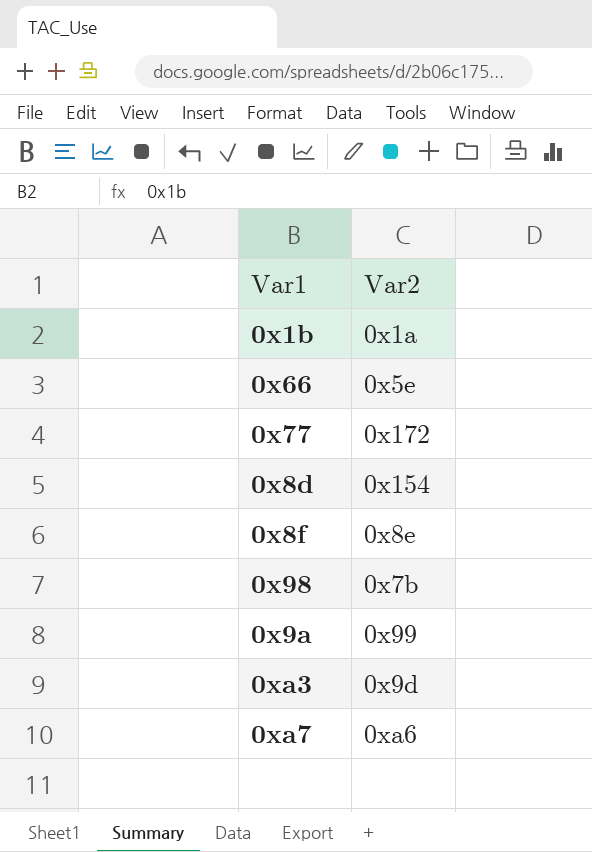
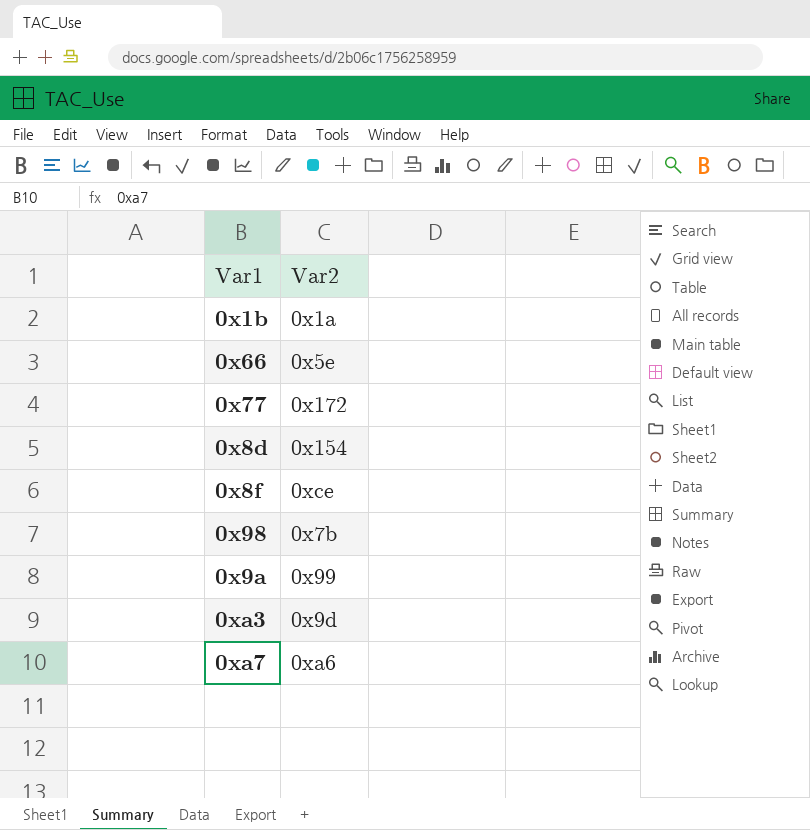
0x8f | Var2: 0x8e -> 0xce

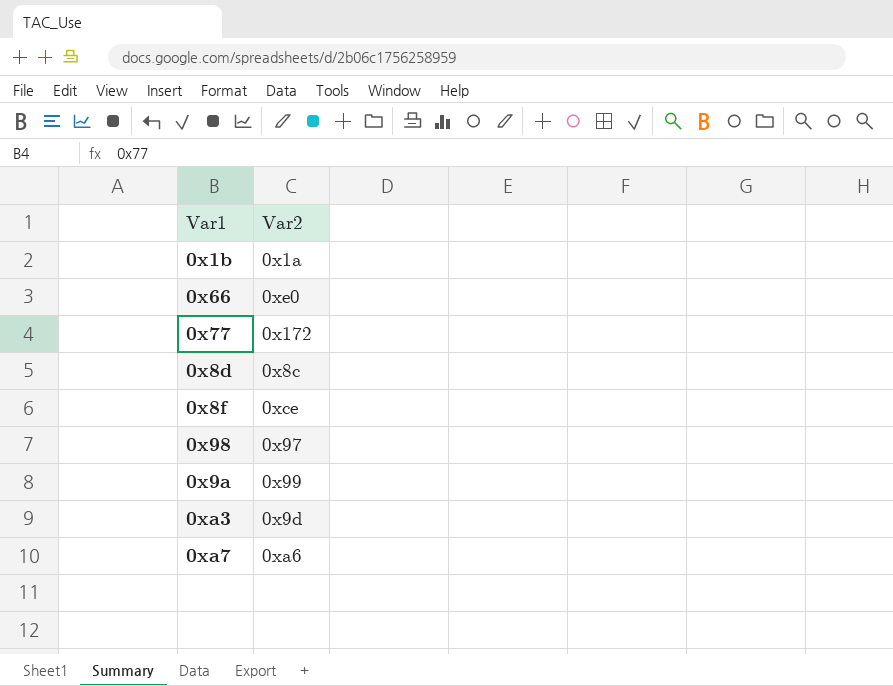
0x66 | Var2: 0x5e -> 0xe0
0x8d | Var2: 0x154 -> 0x8c
0x98 | Var2: 0x7b -> 0x97

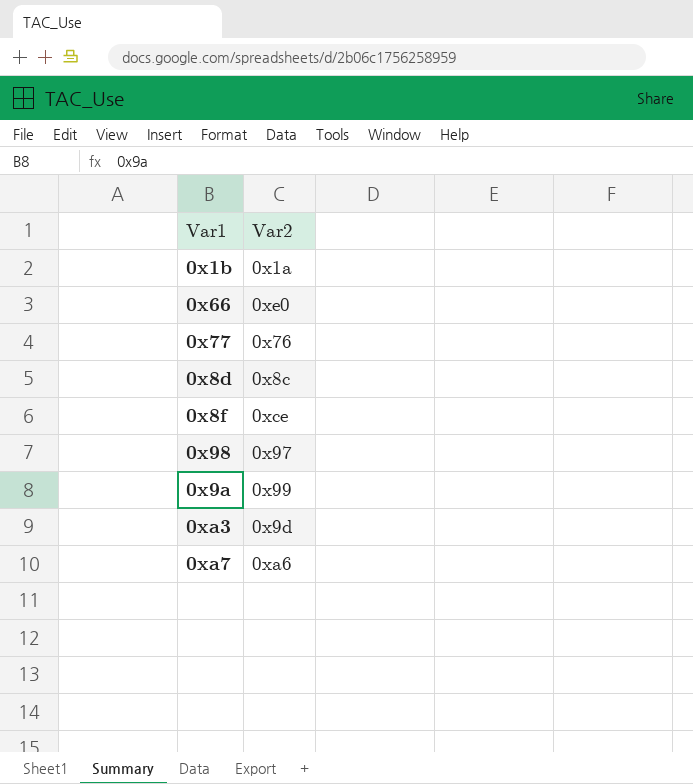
0x77 | Var2: 0x172 -> 0x76

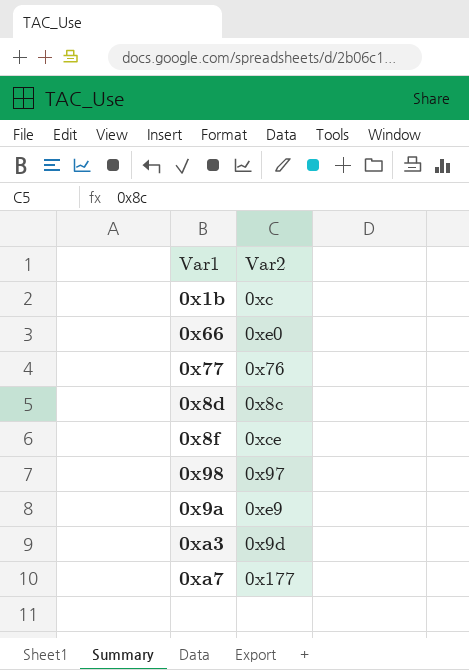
0x1b | Var2: 0x1a -> 0xc
0x9a | Var2: 0x99 -> 0xe9
0xa7 | Var2: 0xa6 -> 0x177

